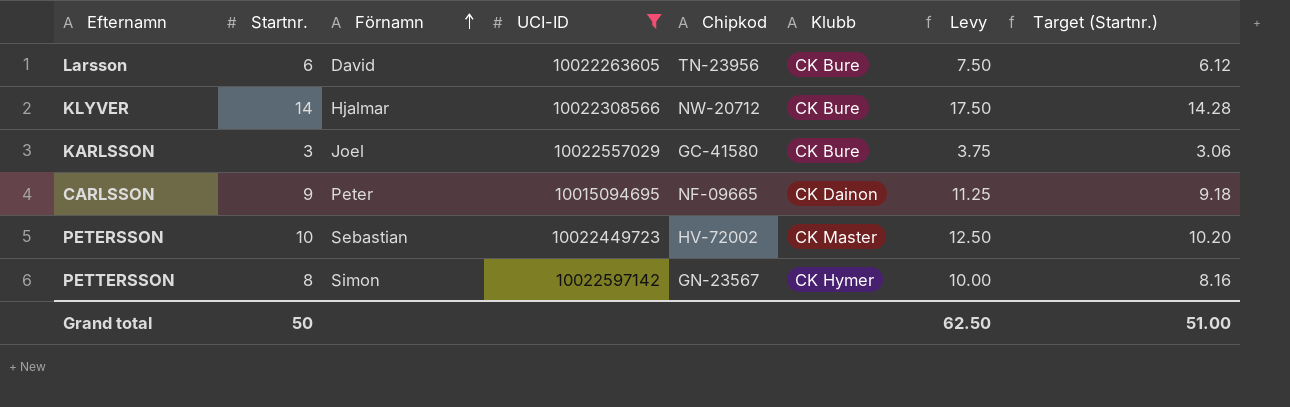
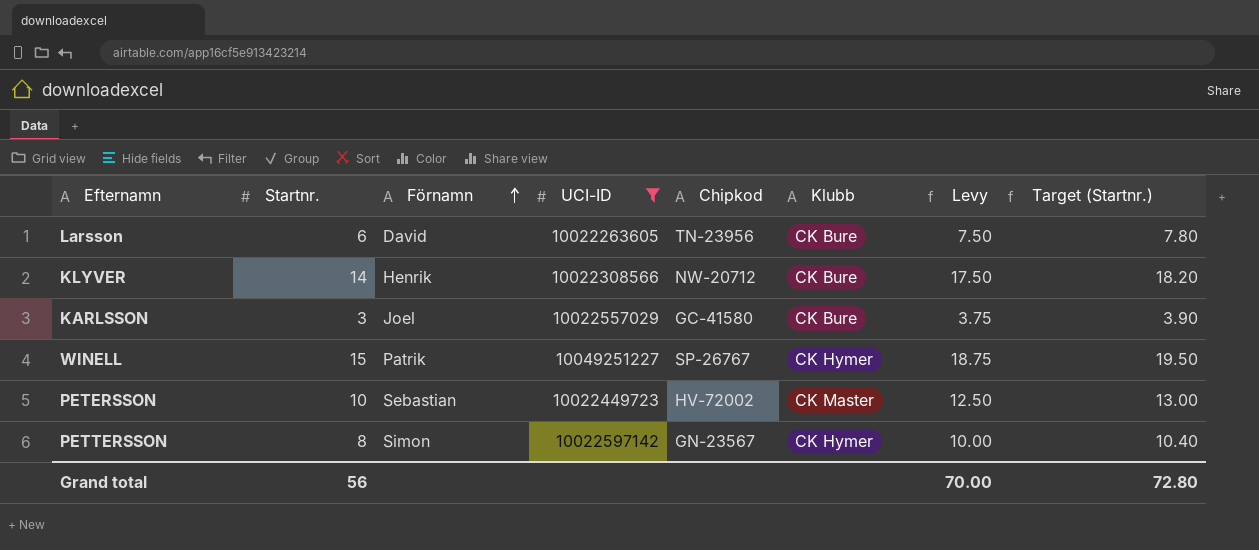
column Target (Startnr.) | formula: [Startnr.] * 1.02 -> [Startnr.] * 1.3
row CARLSSON: 9 | Peter | 10015094695 | NF-09665 | CK Dainon | 11.25 | 9.18 -> none
KLYVER | Förnamn: Hjalmar -> Henrik
row WINELL: none -> 15 | Patrik | 10049251227 | SP-26767 | CK Hymer | 18.75 | 19.50
Grand total | Startnr.: 50 -> 56
Grand total | Levy: 62.50 -> 70.00
Grand total | Target (Startnr.): 51.00 -> 72.80

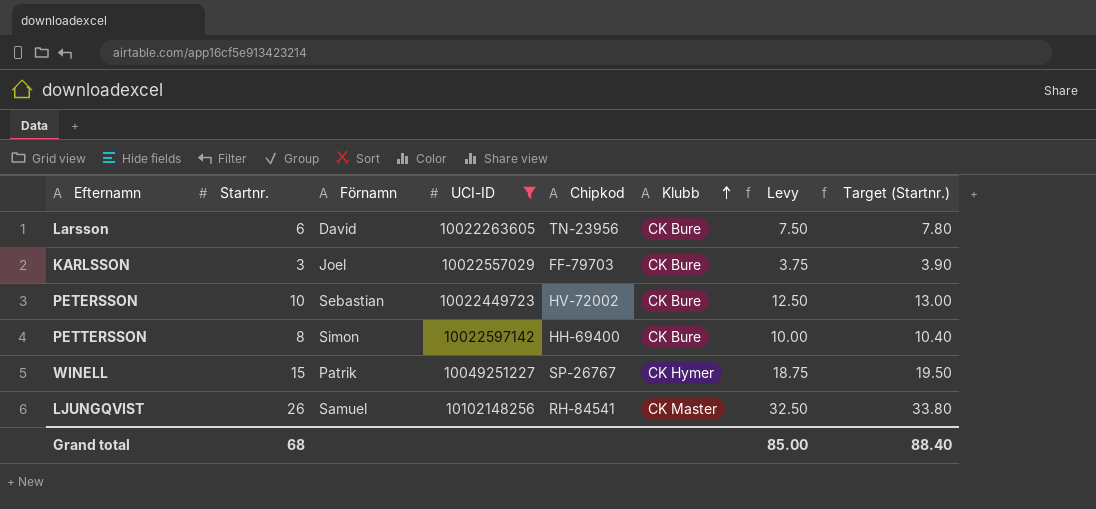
row order: Förnamn ascending -> Klubb ascending
row KLYVER: 14 | Henrik | 10022308566 | NW-20712 | CK Bure | 17.50 | 18.20 -> none
KARLSSON | Chipkod: GC-41580 -> FF-79703
PETERSSON | Klubb: CK Master -> CK Bure
PETTERSSON | Chipkod: GN-23567 -> HH-69400
PETTERSSON | Klubb: CK Hymer -> CK Bure
row LJUNGQVIST: none -> 26 | Samuel | 10102148256 | RH-84541 | CK Master | 32.50 | 33.80
Grand total | Startnr.: 56 -> 68
Grand total | Levy: 70.00 -> 85.00
Grand total | Target (Startnr.): 72.80 -> 88.40

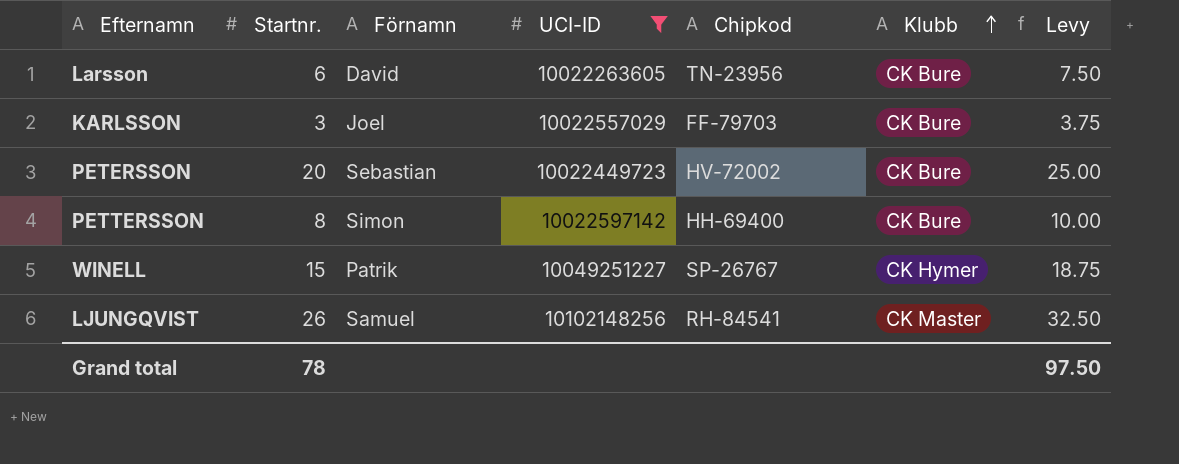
column Target (Startnr.) | formula: [Startnr.] * 1.3 -> none
PETERSSON | Startnr.: 10 -> 20
PETERSSON | Levy: 12.50 -> 25.00
Grand total | Startnr.: 68 -> 78
Grand total | Levy: 85.00 -> 97.50

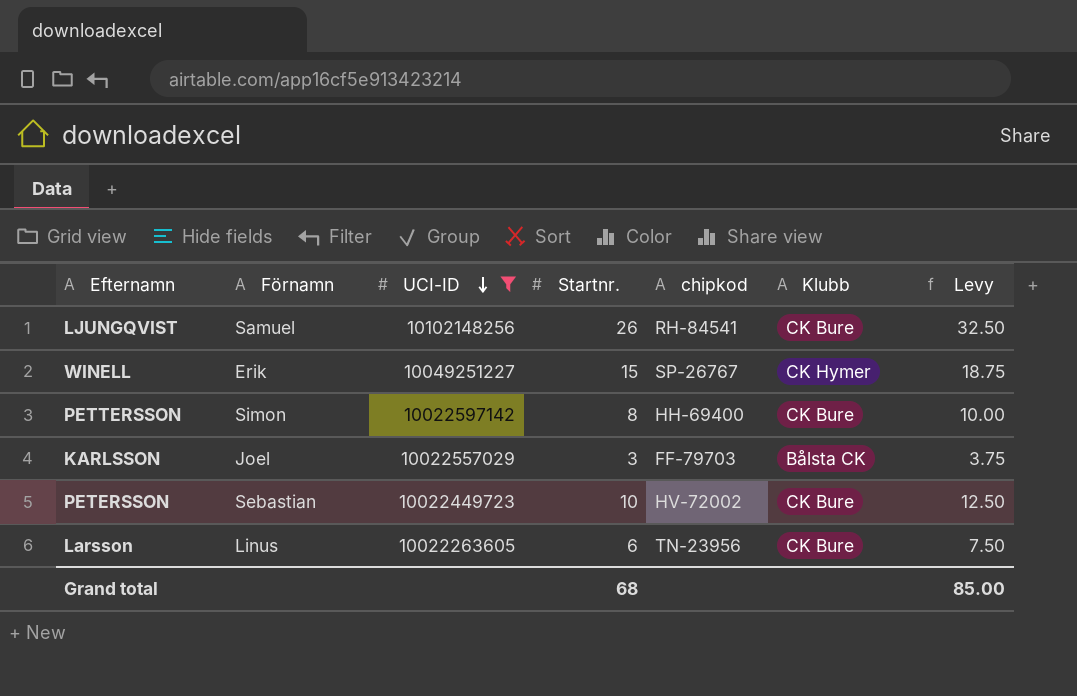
row order: Klubb ascending -> UCI-ID descending
column Startnr. | position: 2 -> 4
column name: Chipkod -> chipkod
LJUNGQVIST | Klubb: CK Master -> CK Bure
WINELL | Förnamn: Patrik -> Erik
KARLSSON | Klubb: CK Bure -> Bålsta CK
PETERSSON | Startnr.: 20 -> 10
PETERSSON | Levy: 25.00 -> 12.50
Larsson | Förnamn: David -> Linus
Grand total | Startnr.: 78 -> 68
Grand total | Levy: 97.50 -> 85.00

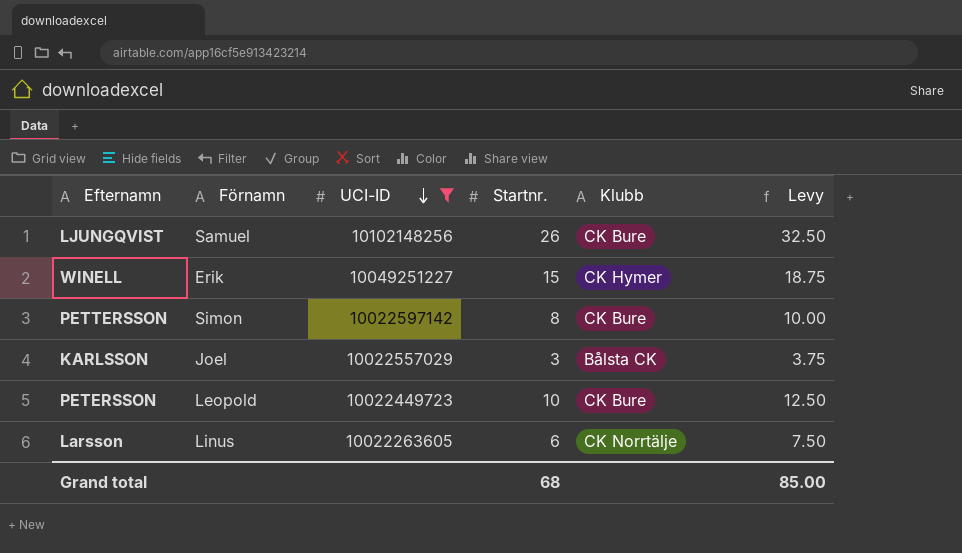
column chipkod | position: 5 -> none
PETERSSON | Förnamn: Sebastian -> Leopold
Larsson | Klubb: CK Bure -> CK Norrtälje

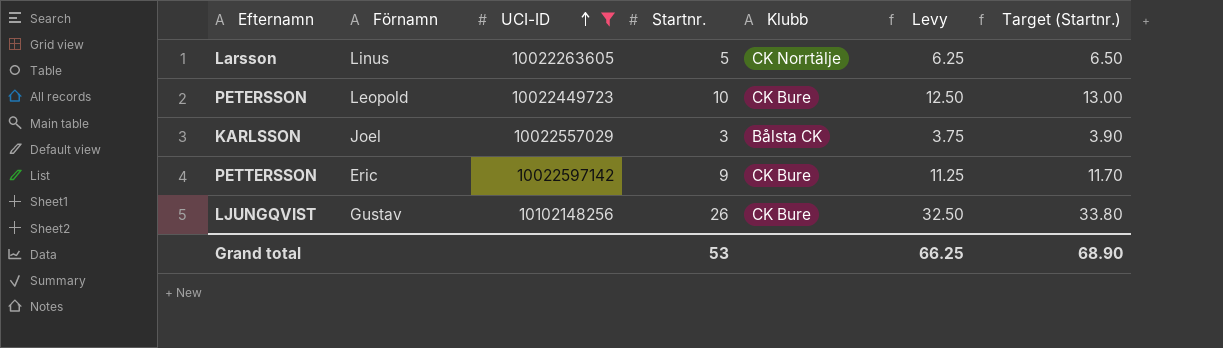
row order: UCI-ID descending -> UCI-ID ascending
column Target (Startnr.) | formula: none -> [Startnr.] * 1.3
row WINELL: Erik | 10049251227 | 15 | CK Hymer | 18.75 -> none
Larsson | Startnr.: 6 -> 5
Larsson | Levy: 7.50 -> 6.25
PETTERSSON | Förnamn: Simon -> Eric
PETTERSSON | Startnr.: 8 -> 9
PETTERSSON | Levy: 10.00 -> 11.25
LJUNGQVIST | Förnamn: Samuel -> Gustav
Grand total | Startnr.: 68 -> 53
Grand total | Levy: 85.00 -> 66.25

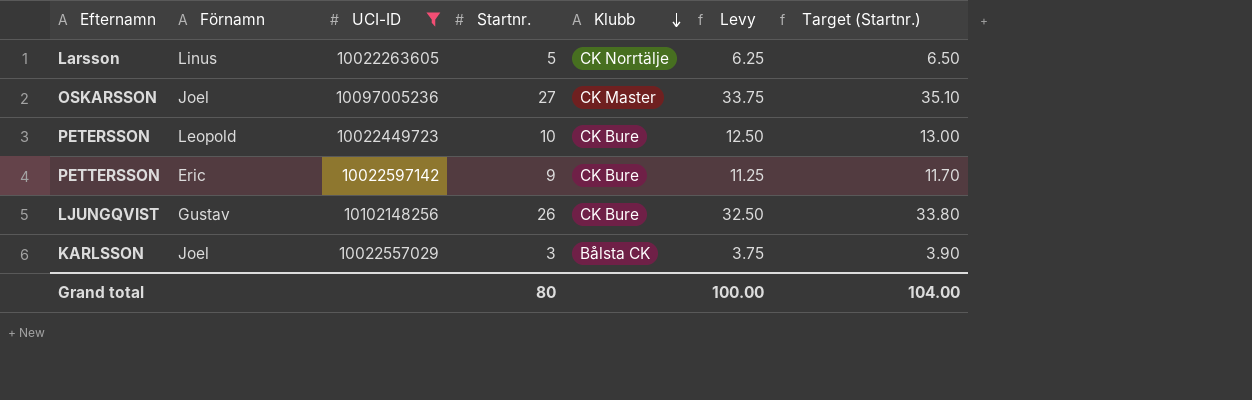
row order: UCI-ID ascending -> Klubb descending
row OSKARSSON: none -> Joel | 10097005236 | 27 | CK Master | 33.75 | 35.10
Grand total | Startnr.: 53 -> 80
Grand total | Levy: 66.25 -> 100.00
Grand total | Target (Startnr.): 68.90 -> 104.00

